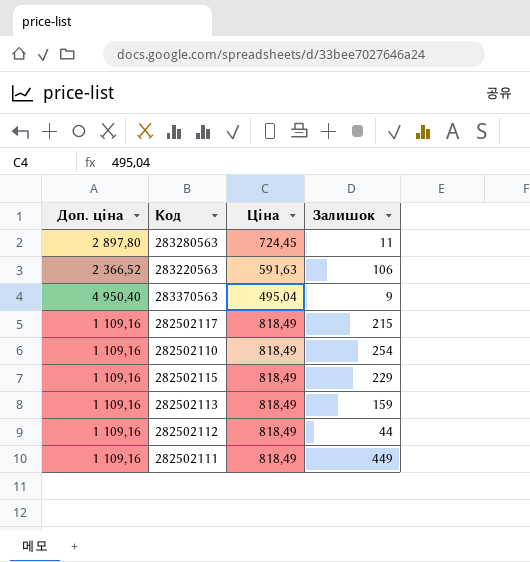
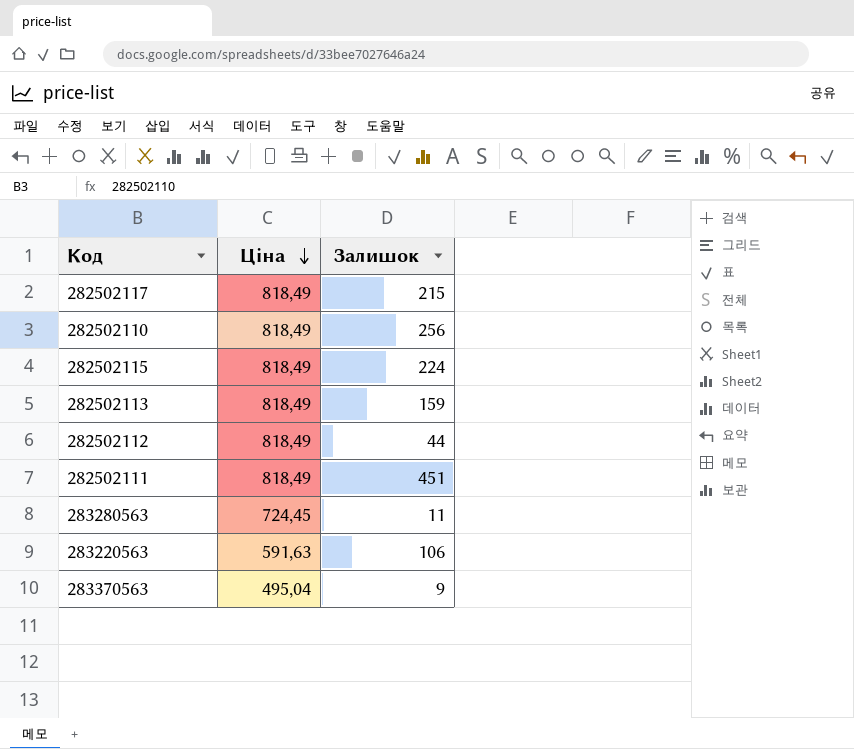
row order: none -> Ціна descending
column Доп. ціна | position: 1 -> none
282502110 | Залишок: 254 -> 256
282502115 | Залишок: 229 -> 224
282502111 | Залишок: 449 -> 451

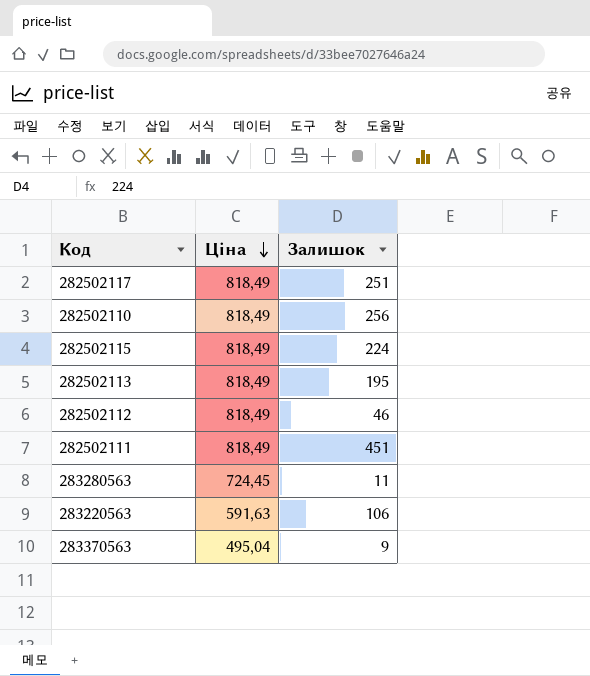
282502117 | Залишок: 215 -> 251
282502113 | Залишок: 159 -> 195
282502112 | Залишок: 44 -> 46

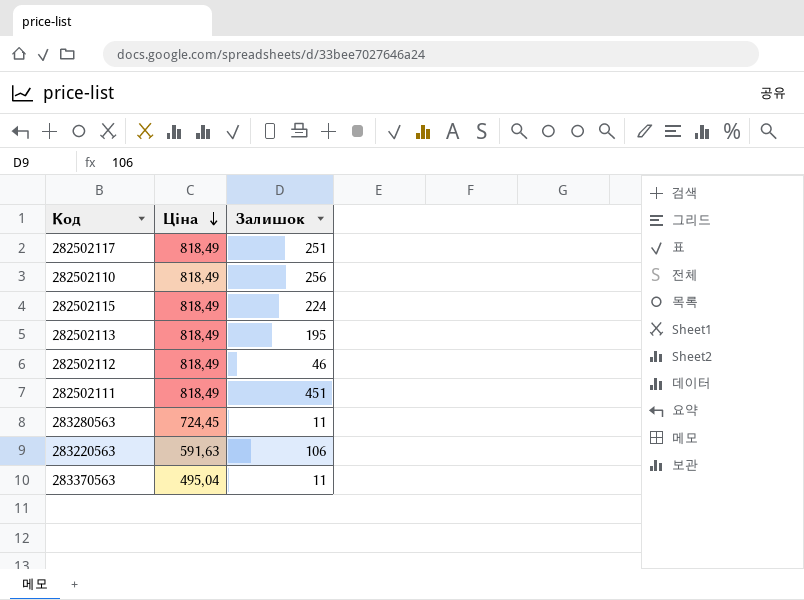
283370563 | Залишок: 9 -> 11

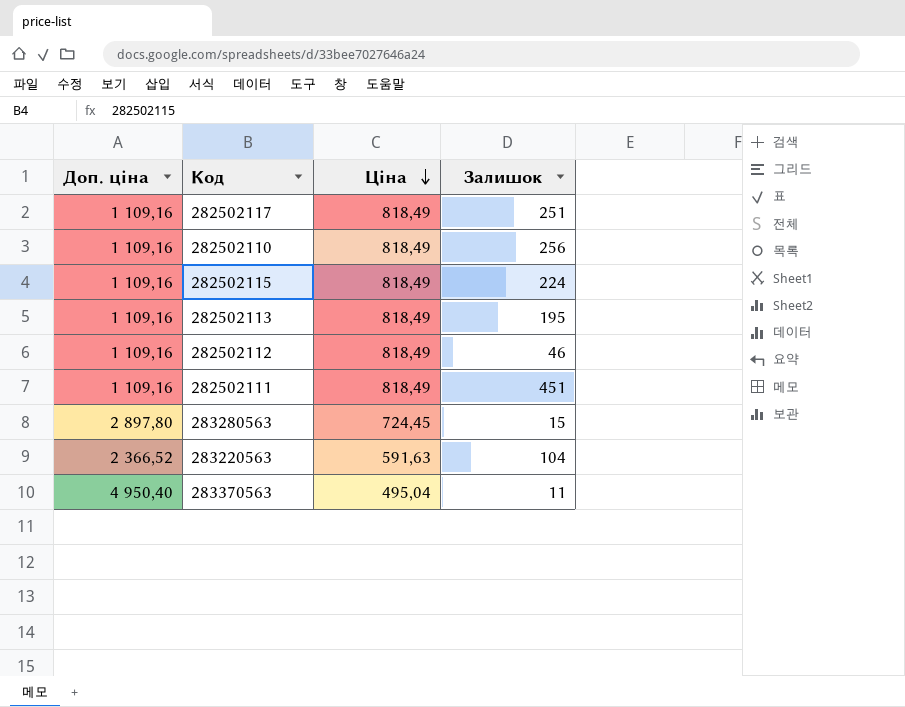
column Доп. ціна | position: none -> 1
283280563 | Залишок: 11 -> 15
283220563 | Залишок: 106 -> 104

